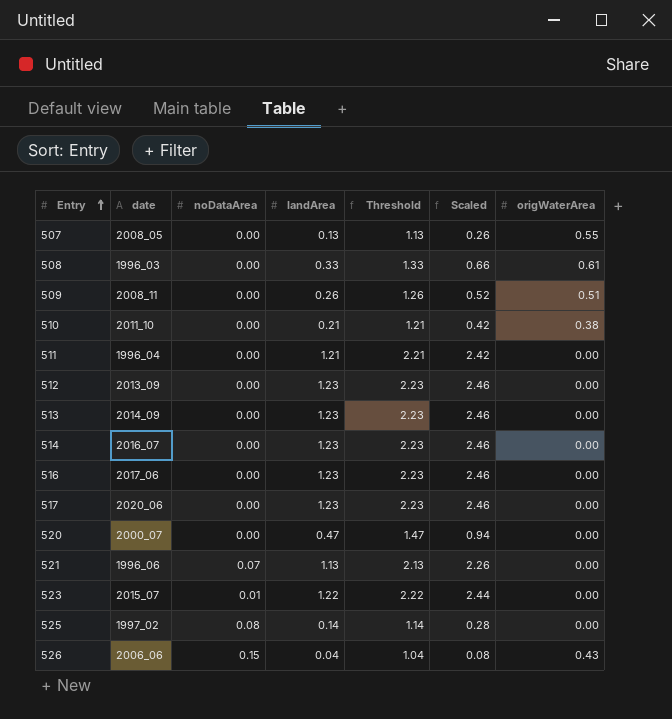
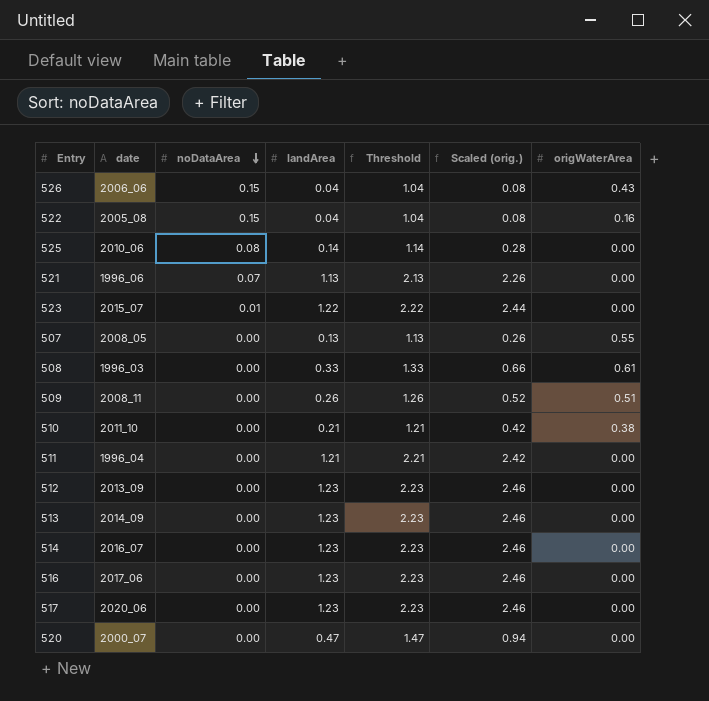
row order: Entry ascending -> noDataArea descending
column name: Scaled -> Scaled (orig.)
row 522: none -> 2005_08 | 0.15 | 0.04 | 1.04 | 0.08 | 0.16
525 | date: 1997_02 -> 2010_06

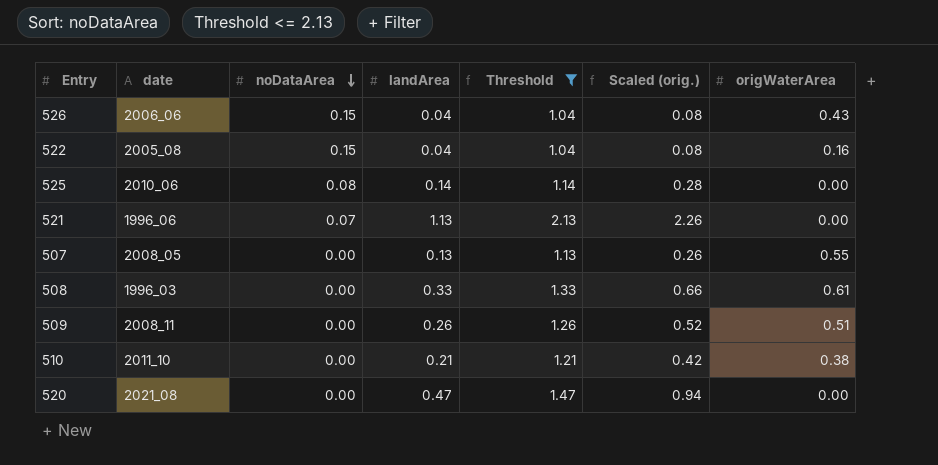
filter: none -> Threshold <= 2.13
520 | date: 2000_07 -> 2021_08

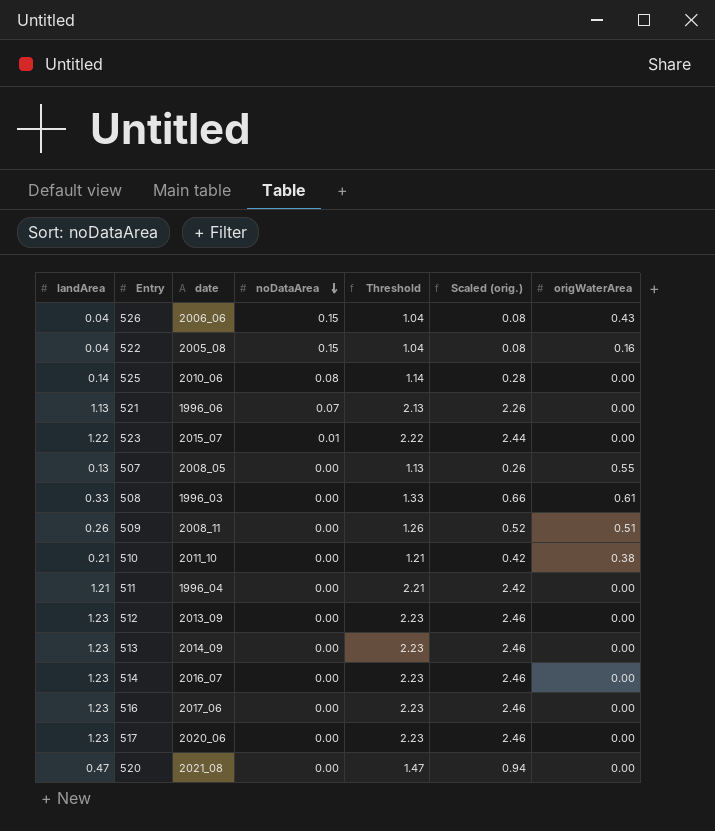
filter: Threshold <= 2.13 -> none
column landArea | position: 4 -> 1

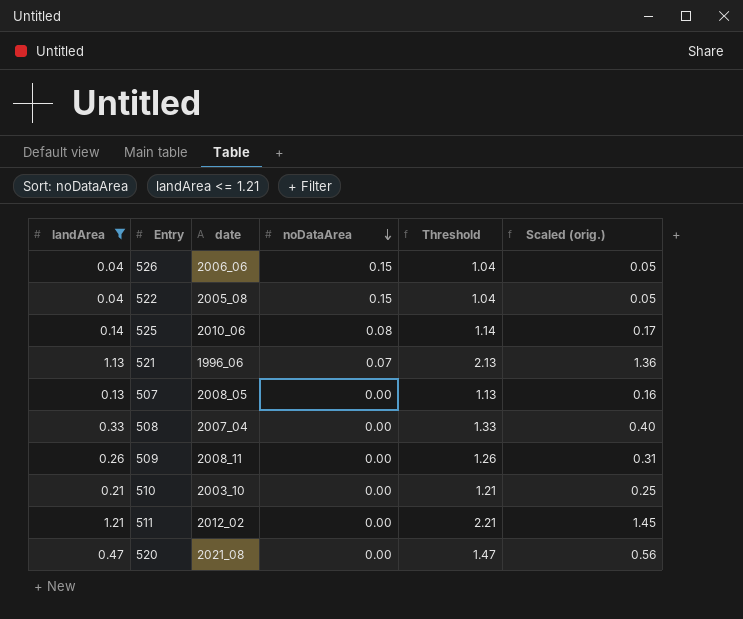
filter: none -> landArea <= 1.21
column origWaterArea | position: 7 -> none
column Scaled (orig.) | formula: [landArea] * 2 -> [landArea] * 1.2
508 | date: 1996_03 -> 2007_04
510 | date: 2011_10 -> 2003_10
511 | date: 1996_04 -> 2012_02

